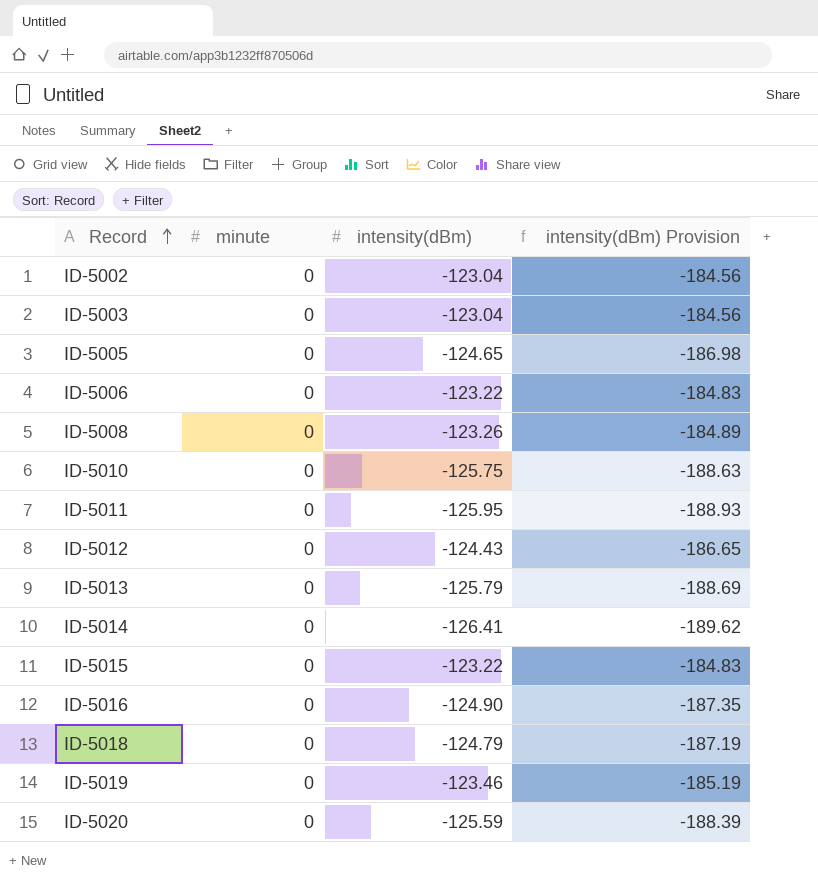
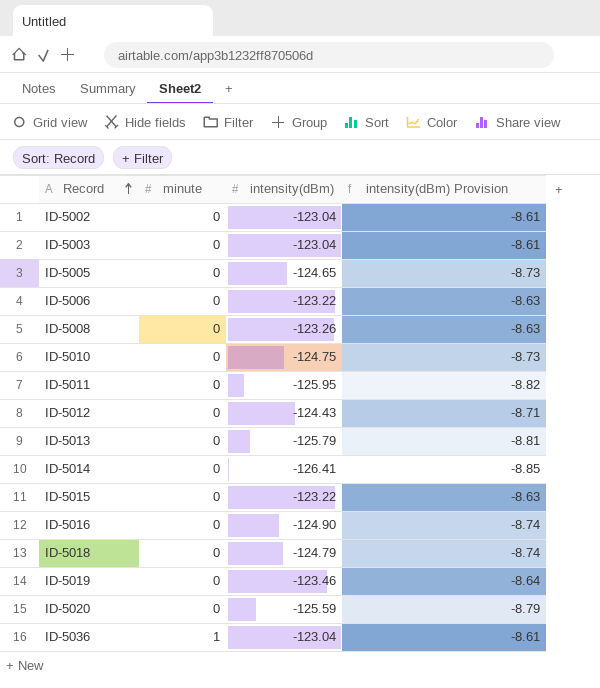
column intensity(dBm) Provision | formula: [intensity(dBm)] * 1.5 -> [intensity(dBm)] * 0.07
ID-5010 | intensity(dBm): -125.75 -> -124.75
row ID-5036: none -> 1 | -123.04 | -8.61

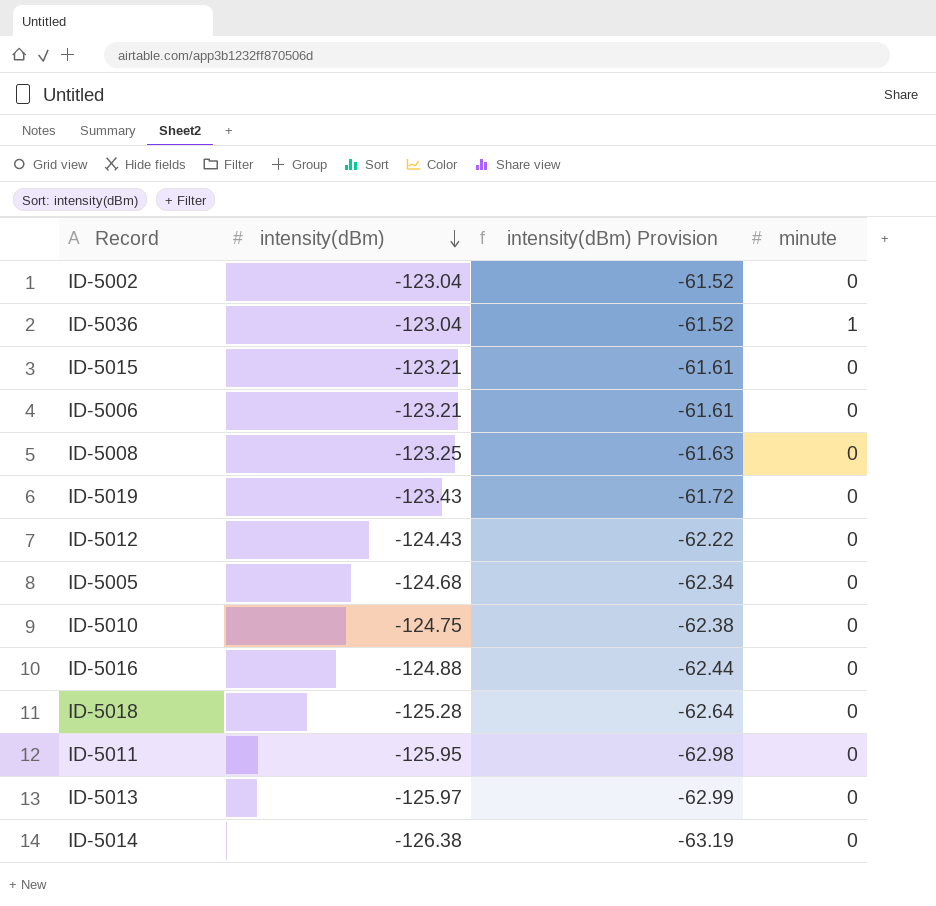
row order: Record ascending -> intensity(dBm) descending
column intensity(dBm) Provision | formula: [intensity(dBm)] * 0.07 -> [intensity(dBm)] * 0.5
column minute | position: 2 -> 4
row ID-5003: 0 | -123.04 | -8.61 -> none
row ID-5020: 0 | -125.59 | -8.79 -> none
ID-5015 | intensity(dBm): -123.22 -> -123.21
ID-5006 | intensity(dBm): -123.22 -> -123.21
ID-5008 | intensity(dBm): -123.26 -> -123.25
ID-5019 | intensity(dBm): -123.46 -> -123.43
ID-5005 | intensity(dBm): -124.65 -> -124.68
ID-5016 | intensity(dBm): -124.90 -> -124.88
ID-5018 | intensity(dBm): -124.79 -> -125.28
ID-5013 | intensity(dBm): -125.79 -> -125.97
ID-5014 | intensity(dBm): -126.41 -> -126.38

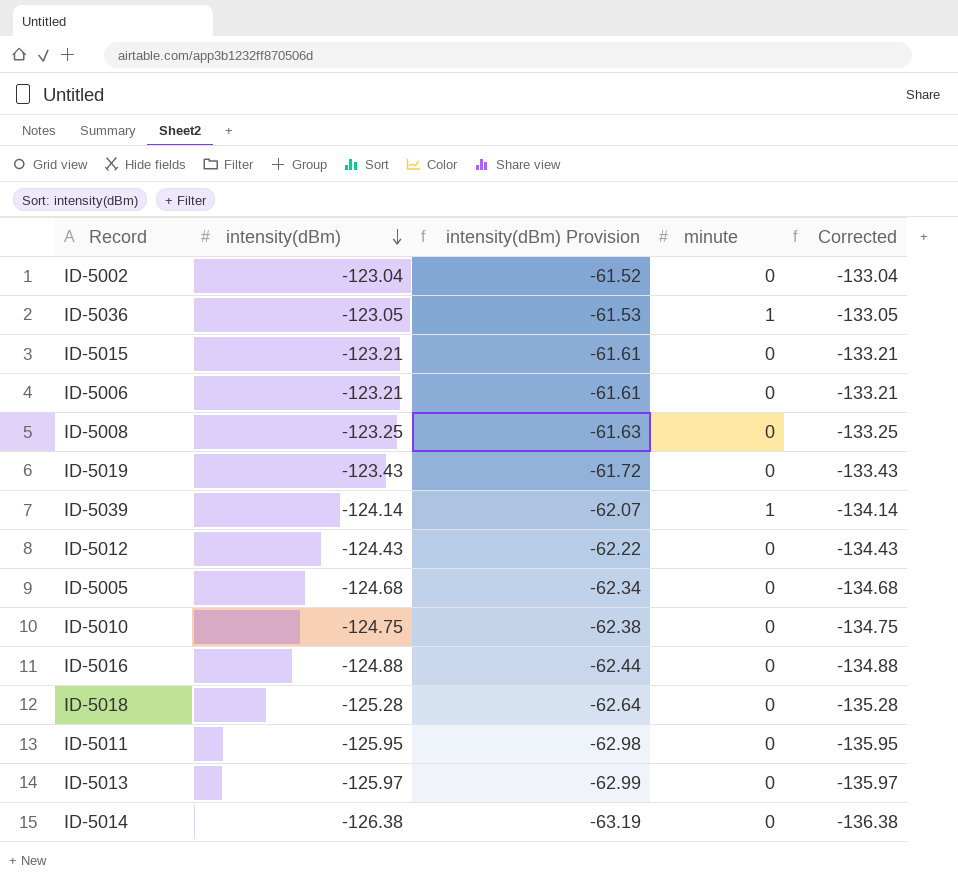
column Corrected | formula: none -> [intensity(dBm)] - 10
ID-5036 | intensity(dBm): -123.04 -> -123.05
ID-5036 | intensity(dBm) Provision: -61.52 -> -61.53
row ID-5039: none -> -124.14 | -62.07 | 1 | -134.14

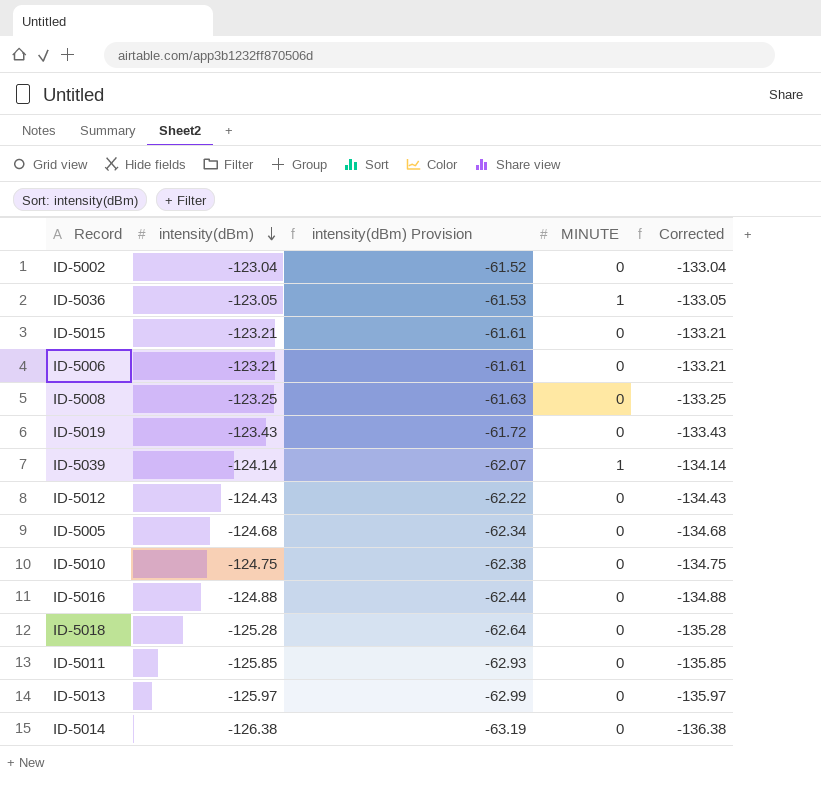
column name: minute -> MINUTE
ID-5011 | intensity(dBm): -125.95 -> -125.85
ID-5011 | intensity(dBm) Provision: -62.98 -> -62.93
ID-5011 | Corrected: -135.95 -> -135.85

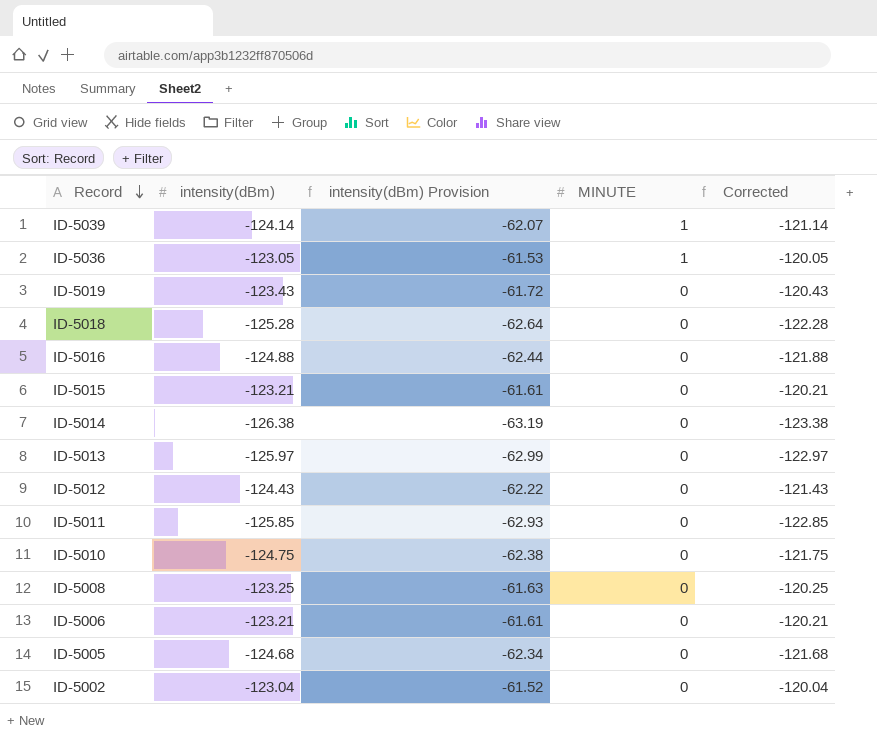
row order: intensity(dBm) descending -> Record descending
column Corrected | formula: [intensity(dBm)] - 10 -> [intensity(dBm)] + 3

